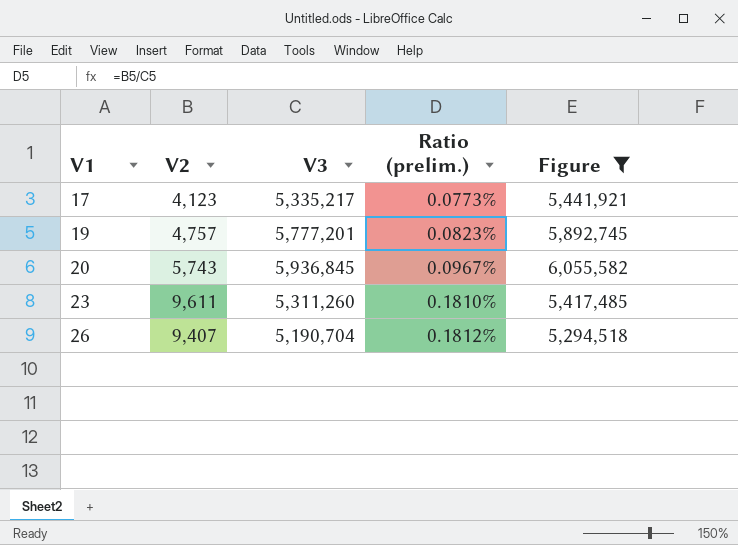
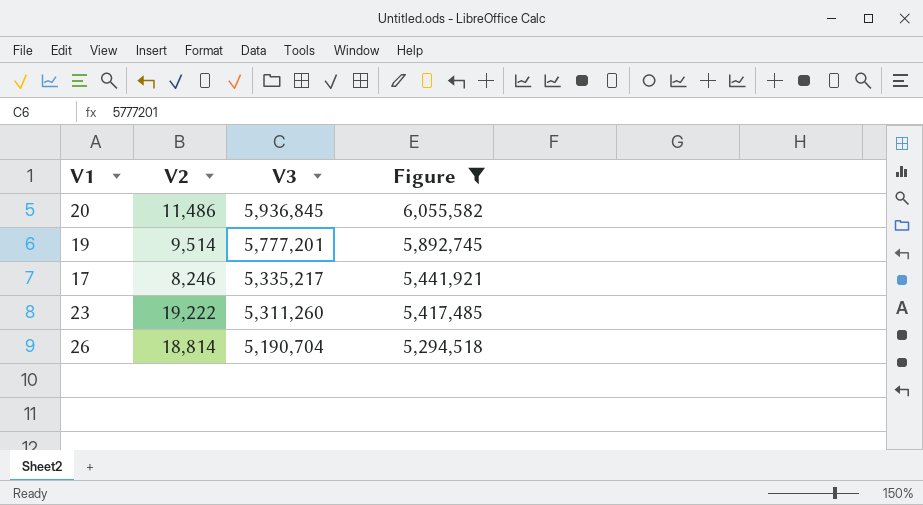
row order: V1 ascending -> V3 descending
column Ratio (prelim.) | formula: [V2] / [V3] -> none
20 | V2: 5,743 -> 11,486
19 | V2: 4,757 -> 9,514
17 | V2: 4,123 -> 8,246
23 | V2: 9,611 -> 19,222
26 | V2: 9,407 -> 18,814

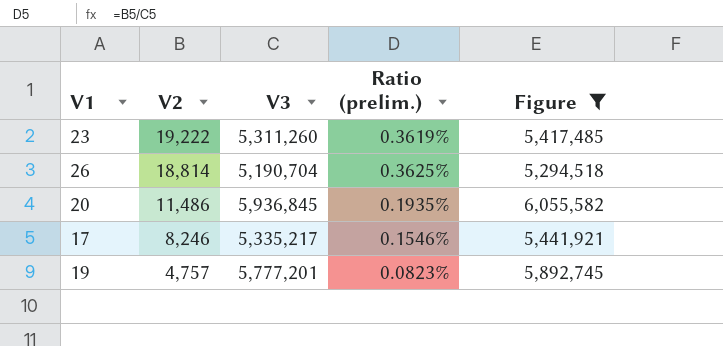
row order: V3 descending -> V2 descending
column Ratio (prelim.) | formula: none -> [V2] / [V3]
19 | V2: 9,514 -> 4,757

